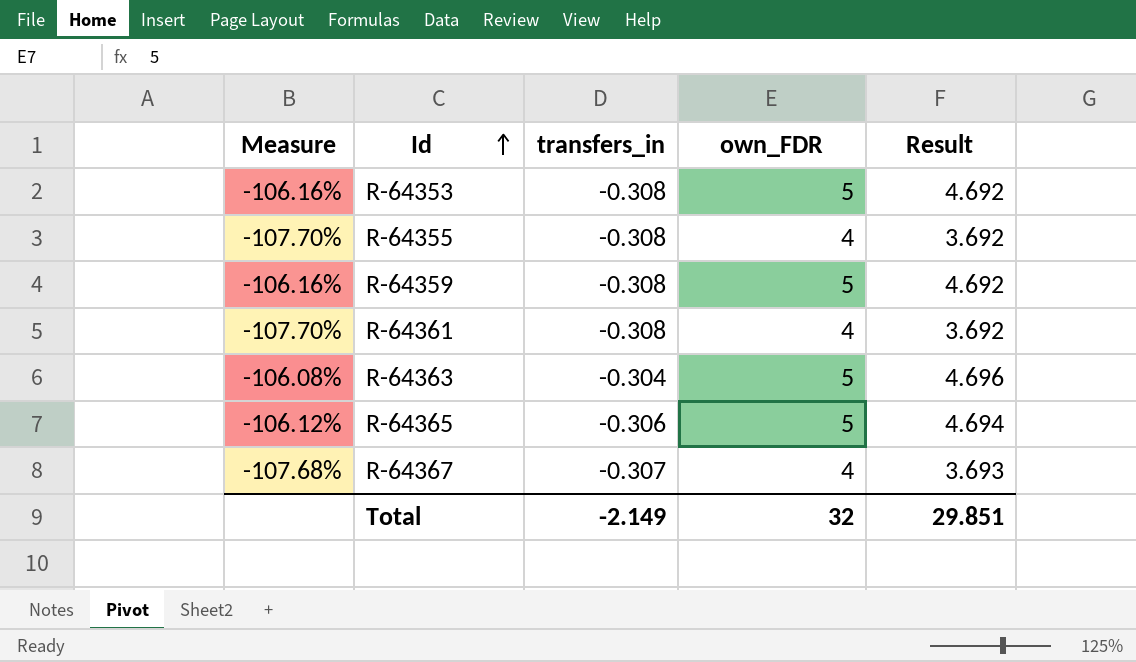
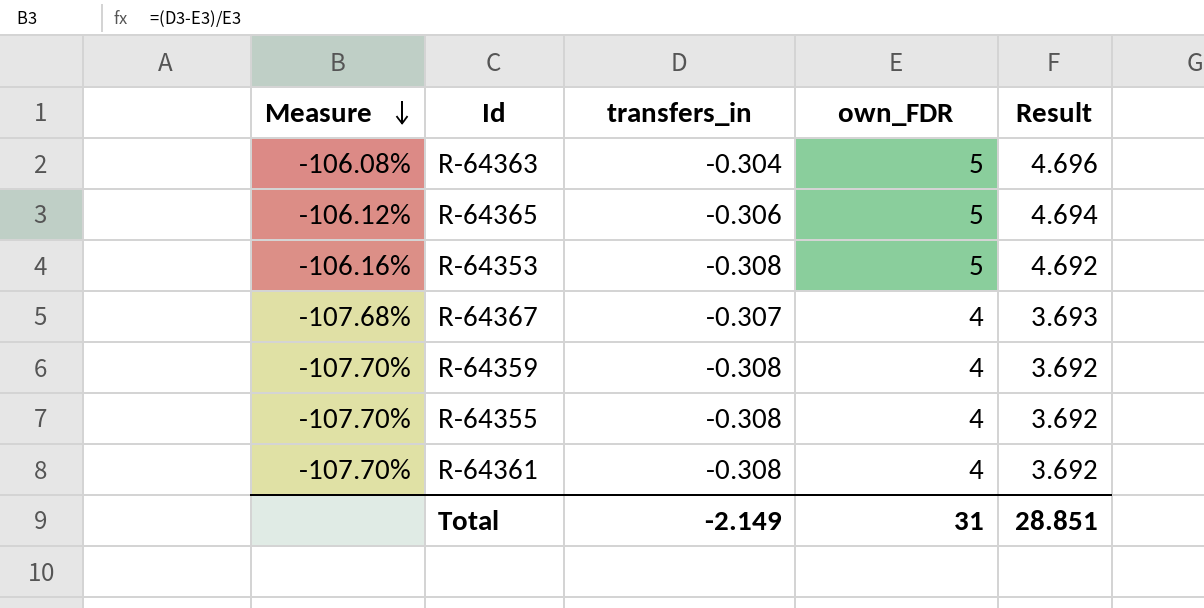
row order: Id ascending -> Measure descending
R-64359 | Measure: -106.16% -> -107.70%
R-64359 | own_FDR: 5 -> 4
R-64359 | Result: 4.692 -> 3.692
Total | own_FDR: 32 -> 31
Total | Result: 29.851 -> 28.851

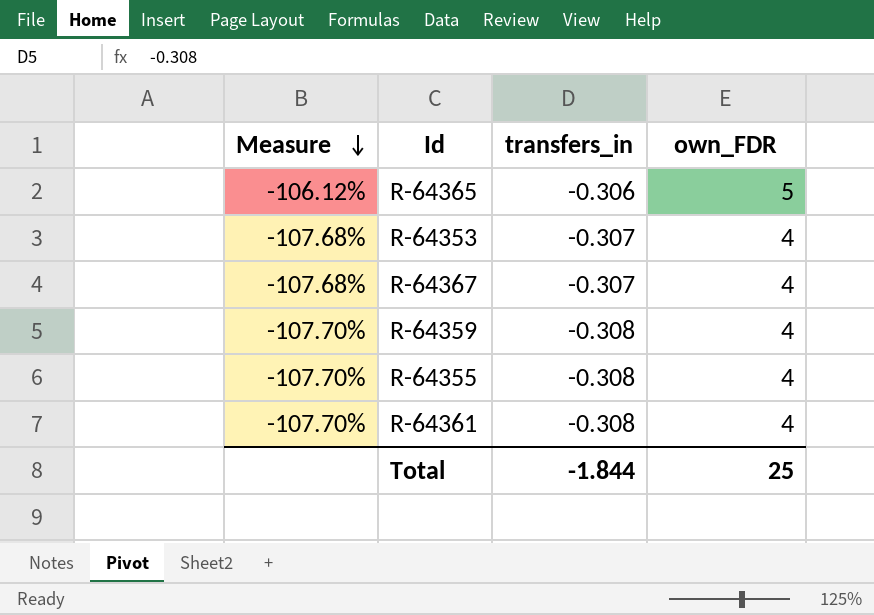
column Result | formula: [transfers_in] + [own_FDR] -> none
row R-64363: -106.08% | -0.304 | 5 | 4.696 -> none
R-64353 | Measure: -106.16% -> -107.68%
R-64353 | transfers_in: -0.308 -> -0.307
R-64353 | own_FDR: 5 -> 4
Total | transfers_in: -2.149 -> -1.844
Total | own_FDR: 31 -> 25

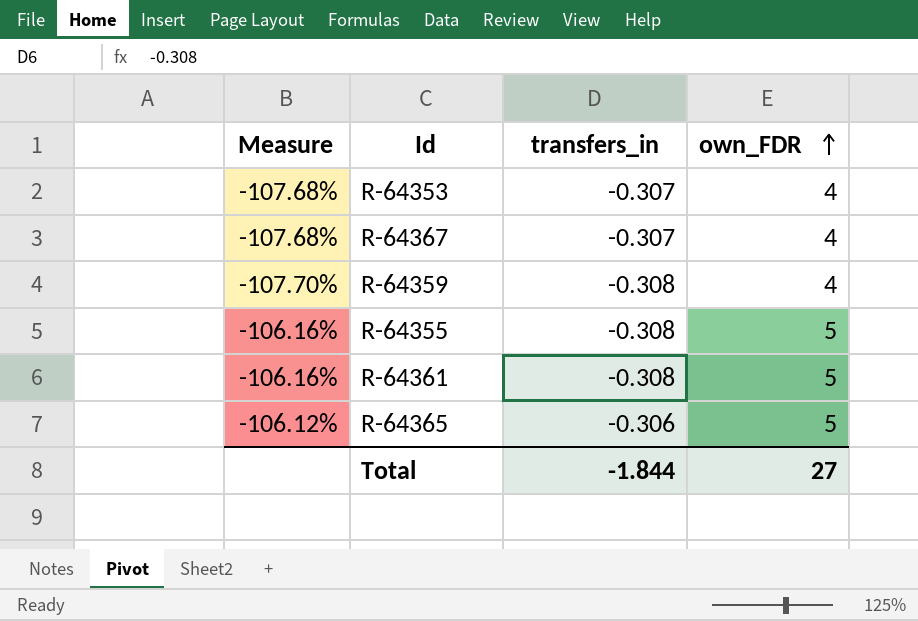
row order: Measure descending -> own_FDR ascending
R-64355 | Measure: -107.70% -> -106.16%
R-64355 | own_FDR: 4 -> 5
R-64361 | Measure: -107.70% -> -106.16%
R-64361 | own_FDR: 4 -> 5
Total | own_FDR: 25 -> 27

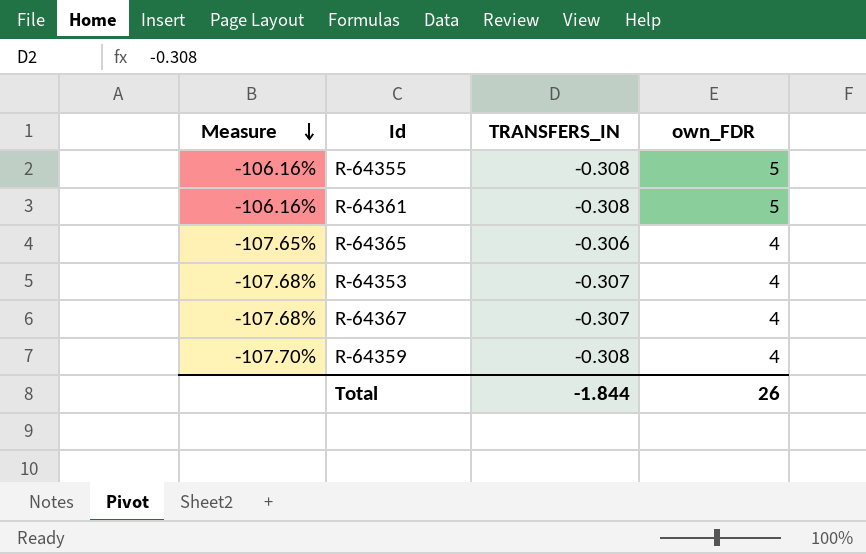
row order: own_FDR ascending -> Measure descending
column name: transfers_in -> TRANSFERS_IN
R-64365 | Measure: -106.12% -> -107.65%
R-64365 | own_FDR: 5 -> 4
Total | own_FDR: 27 -> 26

